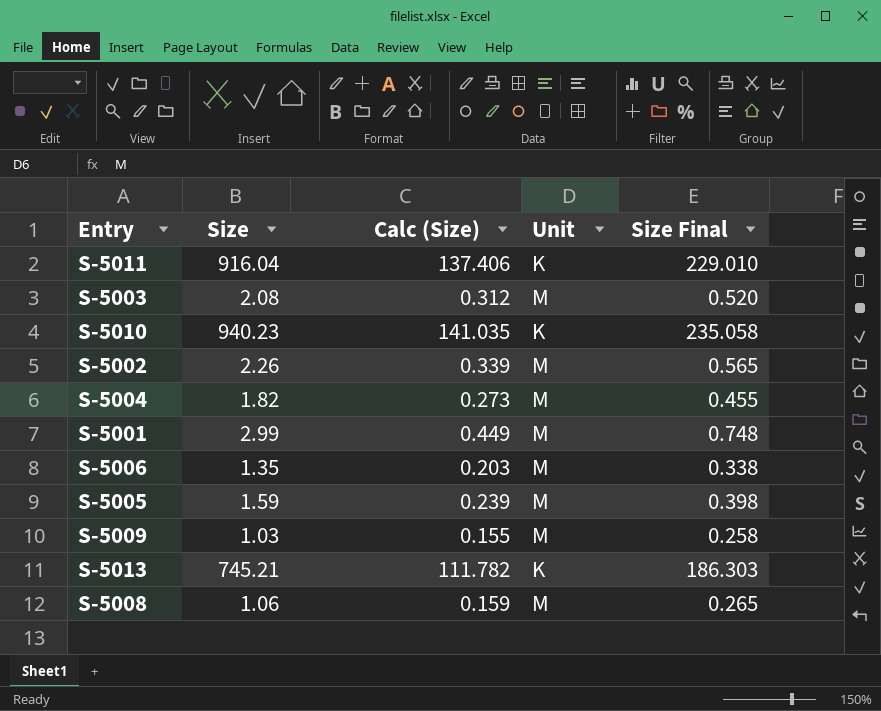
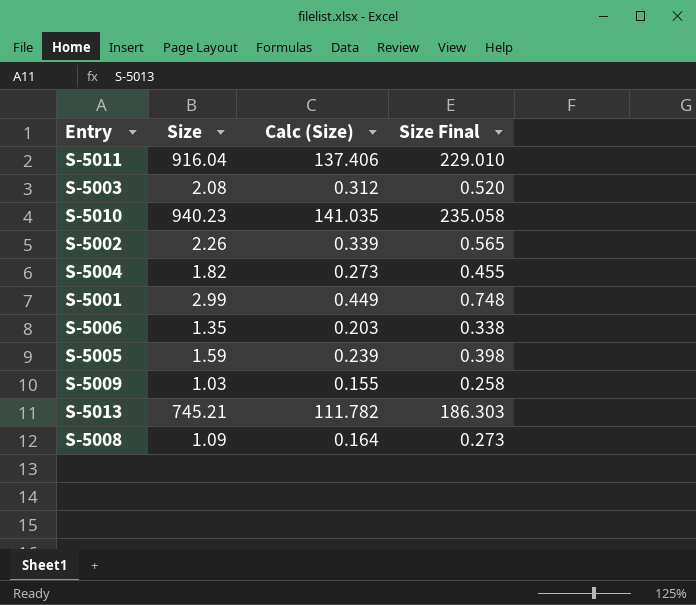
column Unit | position: 4 -> none
S-5008 | Size: 1.06 -> 1.09
S-5008 | Calc (Size): 0.159 -> 0.164
S-5008 | Size Final: 0.265 -> 0.273

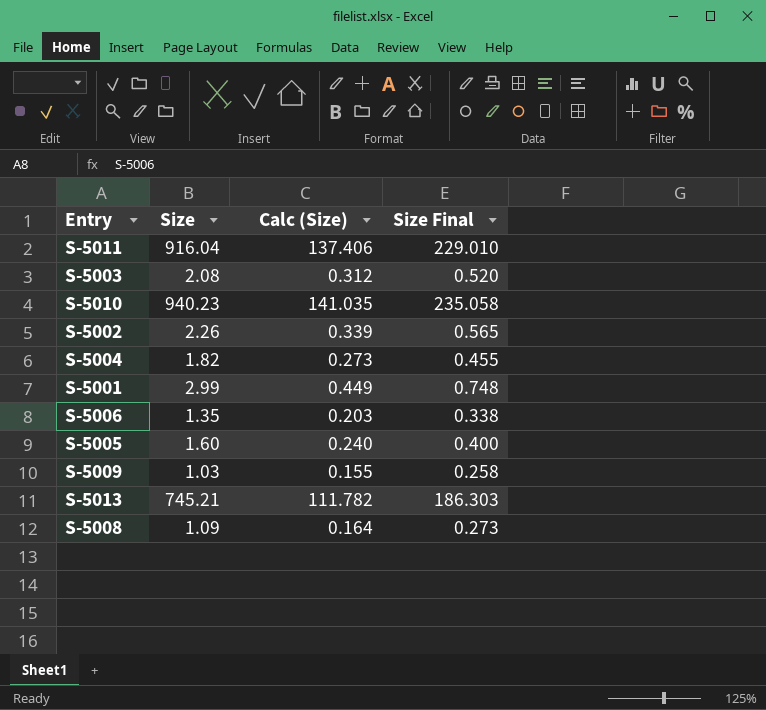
S-5005 | Size: 1.59 -> 1.60
S-5005 | Calc (Size): 0.239 -> 0.240
S-5005 | Size Final: 0.398 -> 0.400

